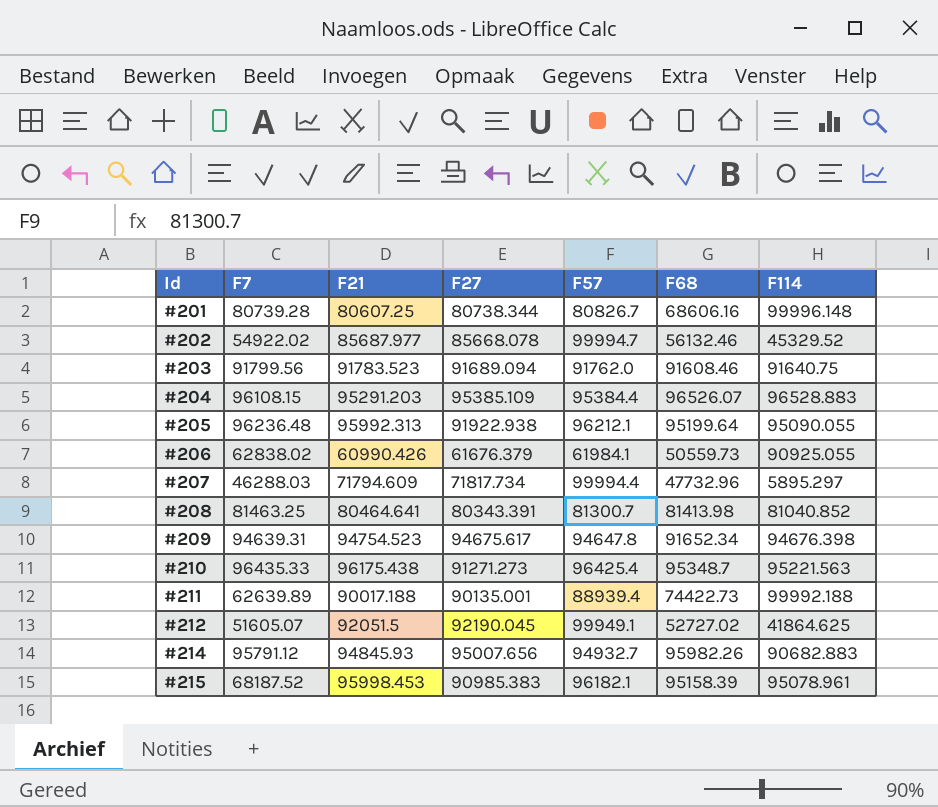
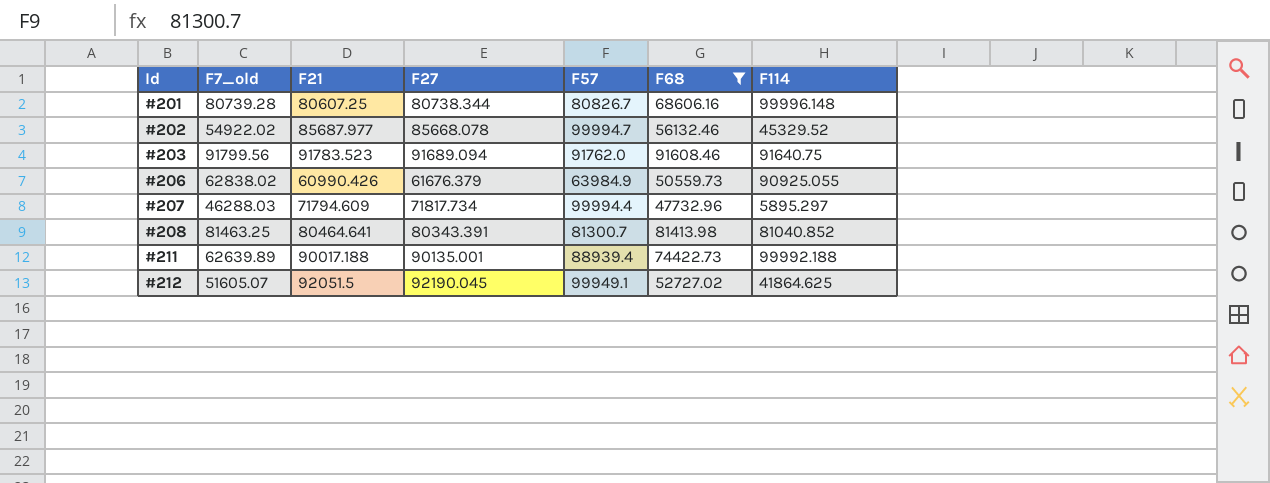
filter: none -> F68 <= 91608.46
column name: F7 -> F7_old
#206 | F57: 61984.1 -> 63984.9

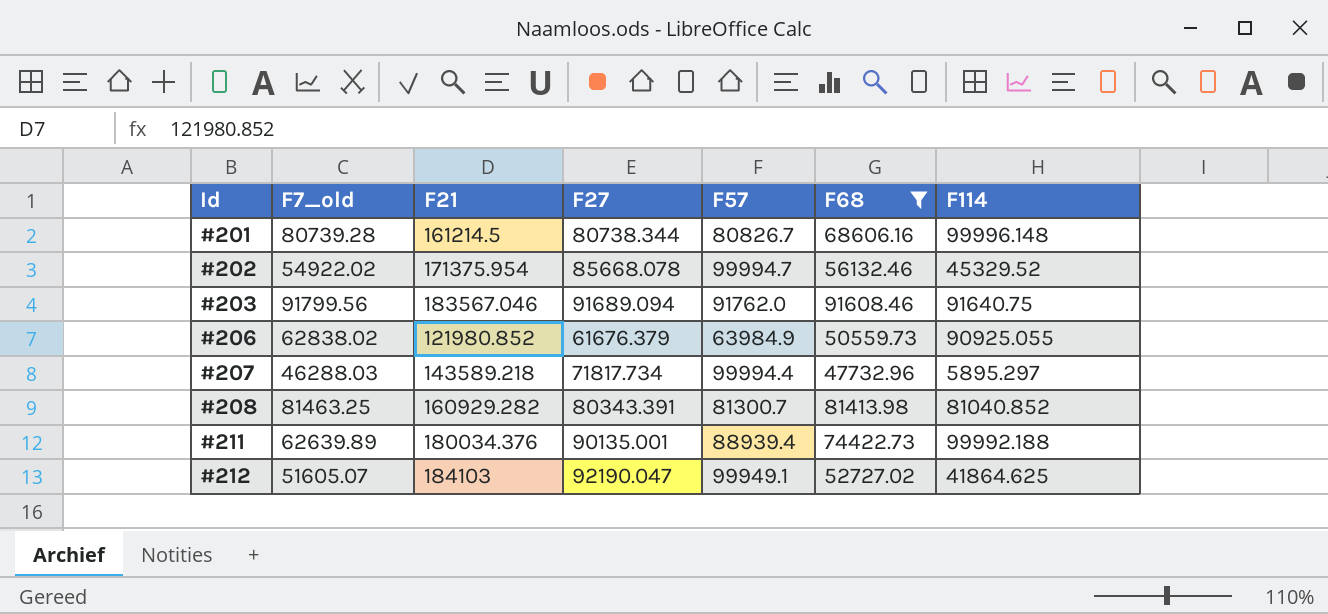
#201 | F21: 80607.25 -> 161214.5
#202 | F21: 85687.977 -> 171375.954
#203 | F21: 91783.523 -> 183567.046
#206 | F21: 60990.426 -> 121980.852
#207 | F21: 71794.609 -> 143589.218
#208 | F21: 80464.641 -> 160929.282
#211 | F21: 90017.188 -> 180034.376
#212 | F21: 92051.5 -> 184103
#212 | F27: 92190.045 -> 92190.047

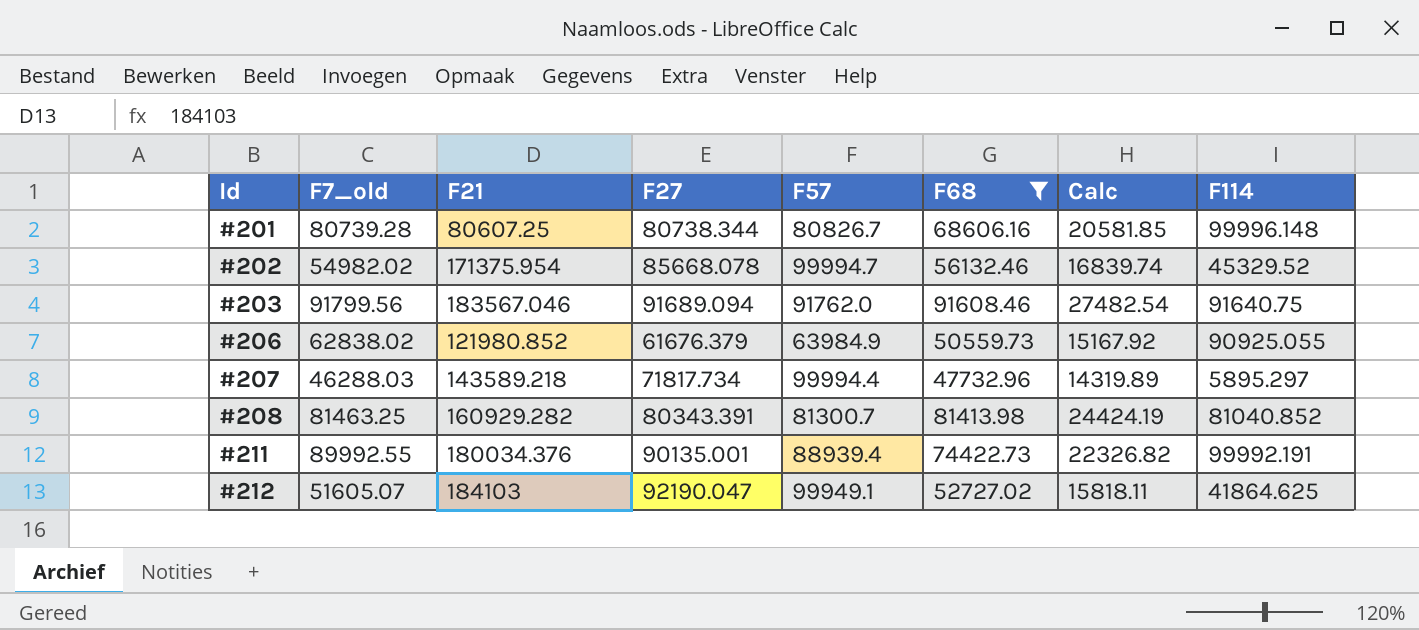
column Calc | formula: none -> [F68] * 0.3
#201 | F21: 161214.5 -> 80607.25
#202 | F7_old: 54922.02 -> 54982.02
#211 | F7_old: 62639.89 -> 89992.55
#211 | F114: 99992.188 -> 99992.191

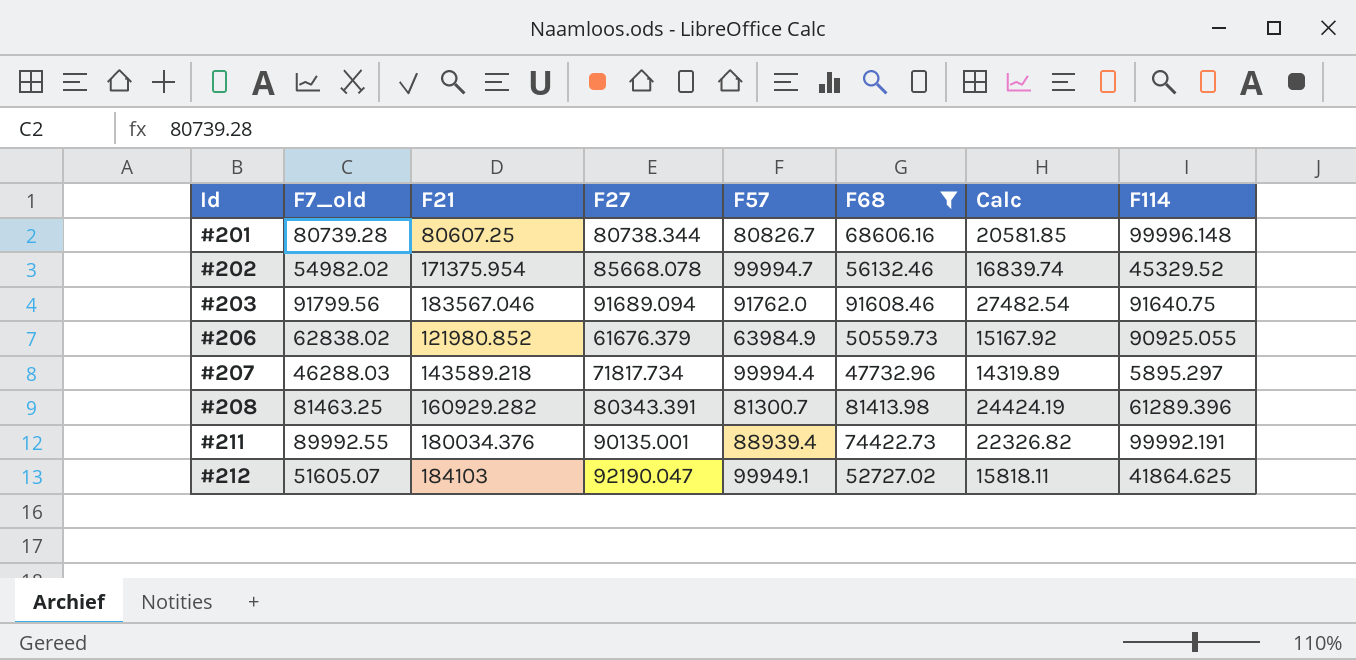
#208 | F114: 81040.852 -> 61289.396

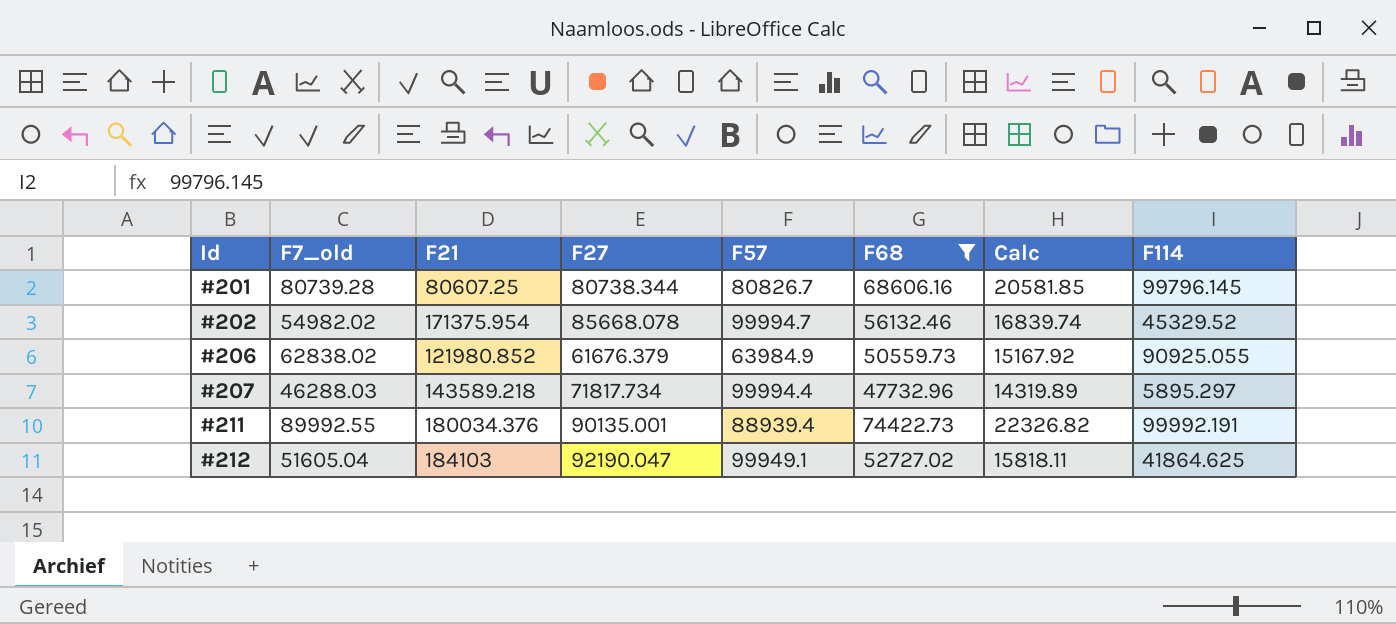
row #203: 91799.56 | 183567.046 | 91689.094 | 91762.0 | 91608.46 | 27482.54 | 91640.75 -> none
row #208: 81463.25 | 160929.282 | 80343.391 | 81300.7 | 81413.98 | 24424.19 | 61289.396 -> none
#201 | F114: 99996.148 -> 99796.145
#212 | F7_old: 51605.07 -> 51605.04

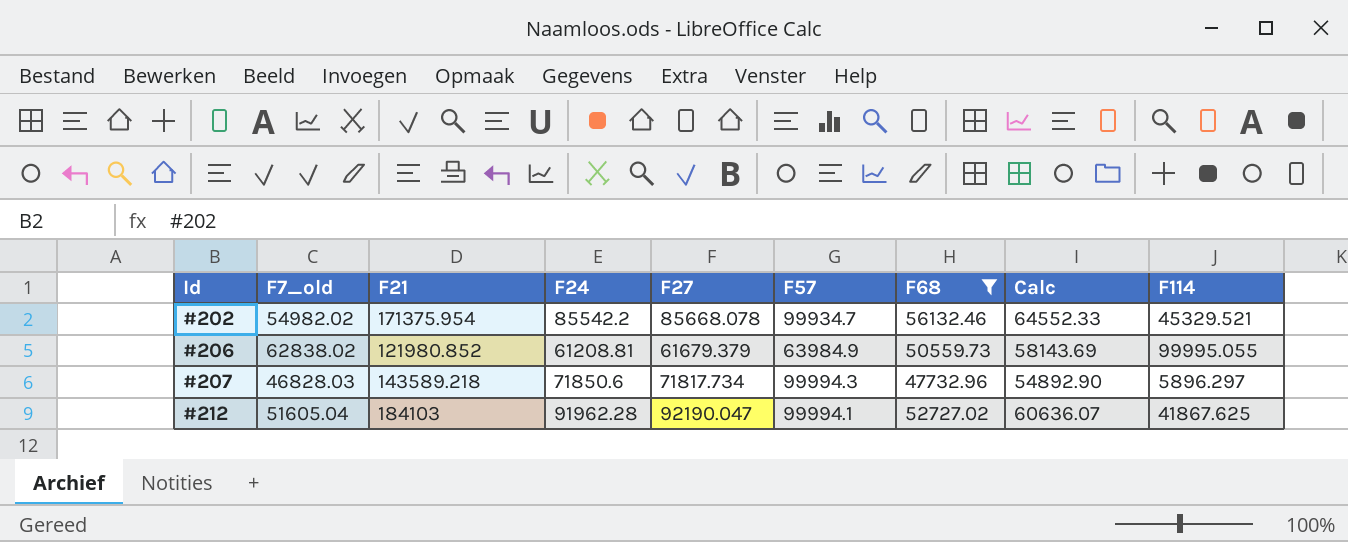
column F24 | position: none -> 4
column Calc | formula: [F68] * 0.3 -> [F68] * 1.15
row #201: 80739.28 | 80607.25 | 80738.344 | 80826.7 | 68606.16 | 20581.85 | 99796.145 -> none
row #211: 89992.55 | 180034.376 | 90135.001 | 88939.4 | 74422.73 | 22326.82 | 99992.191 -> none
#202 | F57: 99994.7 -> 99934.7
#202 | F114: 45329.52 -> 45329.521
#206 | F27: 61676.379 -> 61679.379
#206 | F114: 90925.055 -> 99995.055
#207 | F7_old: 46288.03 -> 46828.03
#207 | F57: 99994.4 -> 99994.3
#207 | F114: 5895.297 -> 5896.297
#212 | F57: 99949.1 -> 99994.1
#212 | F114: 41864.625 -> 41867.625

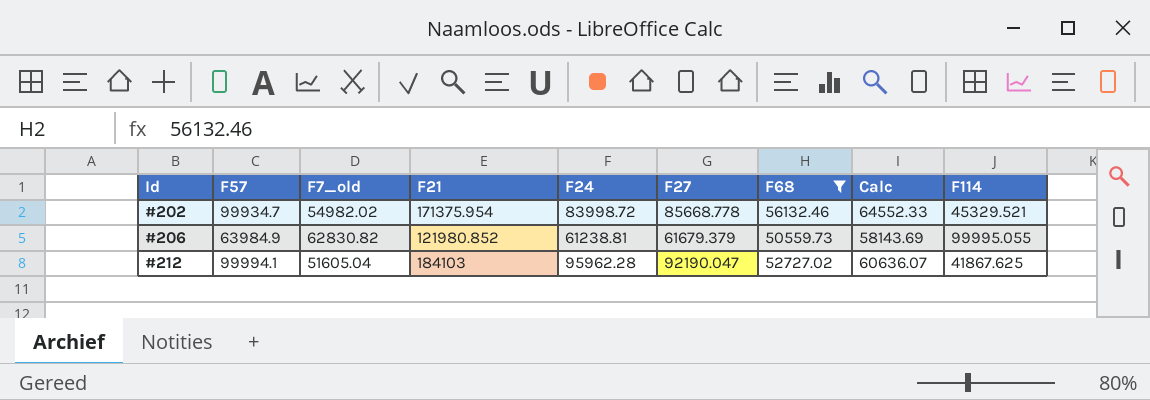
column F57 | position: 6 -> 2
row #207: 46828.03 | 143589.218 | 71850.6 | 71817.734 | 99994.3 | 47732.96 | 54892.90 | 5896.297 -> none
#202 | F24: 85542.2 -> 83998.72
#202 | F27: 85668.078 -> 85668.778
#206 | F7_old: 62838.02 -> 62830.82
#206 | F24: 61208.81 -> 61238.81
#212 | F24: 91962.28 -> 95962.28

